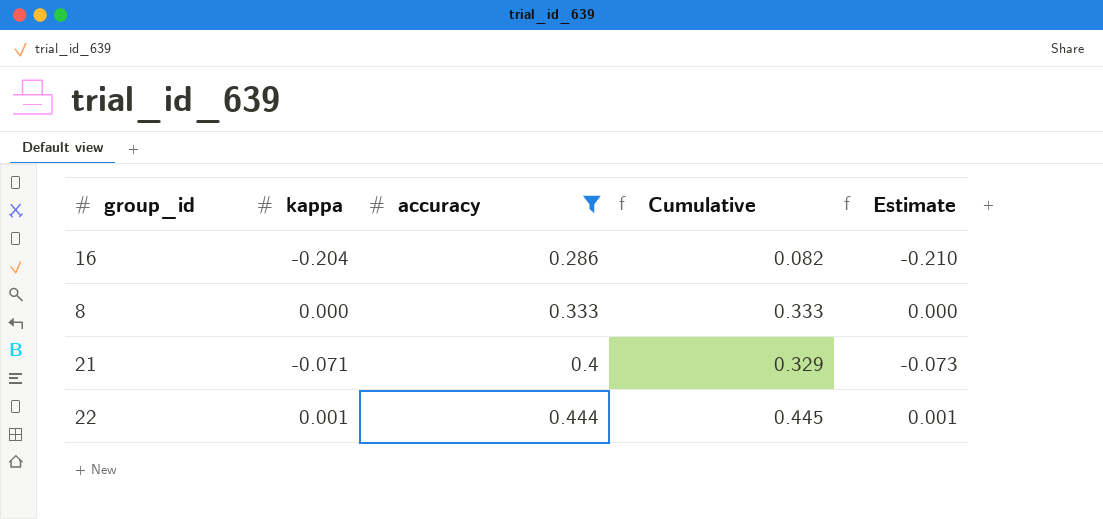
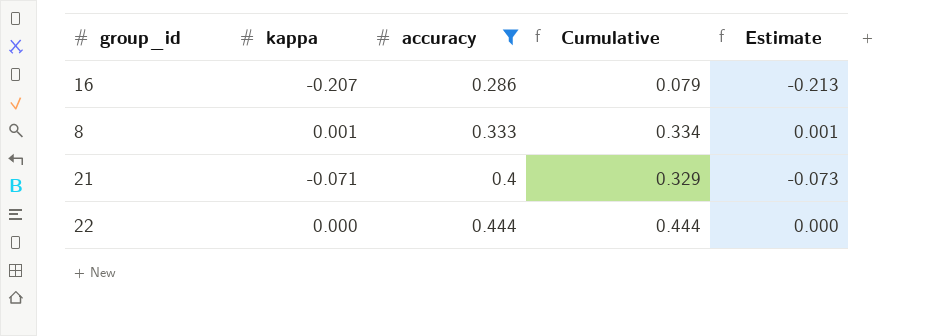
16 | kappa: -0.204 -> -0.207
16 | Cumulative: 0.082 -> 0.079
16 | Estimate: -0.210 -> -0.213
8 | kappa: 0.000 -> 0.001
8 | Cumulative: 0.333 -> 0.334
8 | Estimate: 0.000 -> 0.001
22 | kappa: 0.001 -> 0.000
22 | Cumulative: 0.445 -> 0.444
22 | Estimate: 0.001 -> 0.000

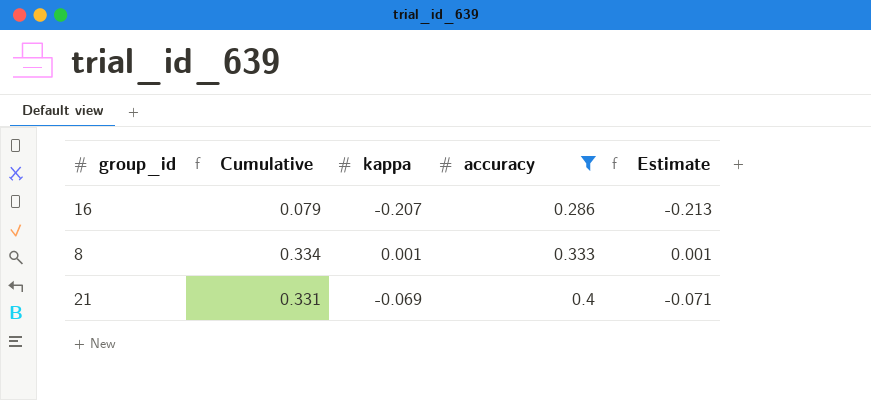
column Cumulative | position: 4 -> 2
row 22: 0.000 | 0.444 | 0.444 | 0.000 -> none
21 | Cumulative: 0.329 -> 0.331
21 | kappa: -0.071 -> -0.069
21 | Estimate: -0.073 -> -0.071

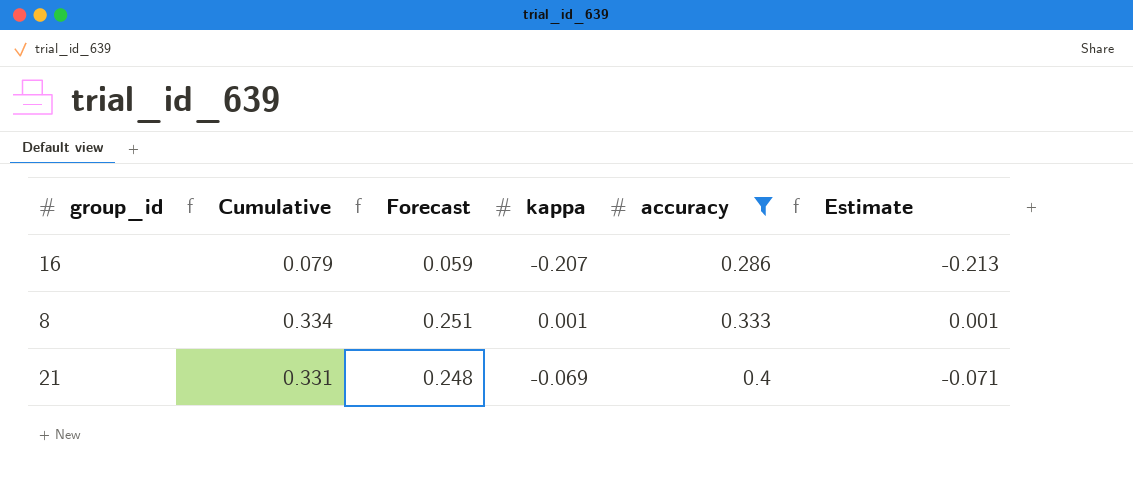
column Forecast | formula: none -> [Cumulative] * 0.75

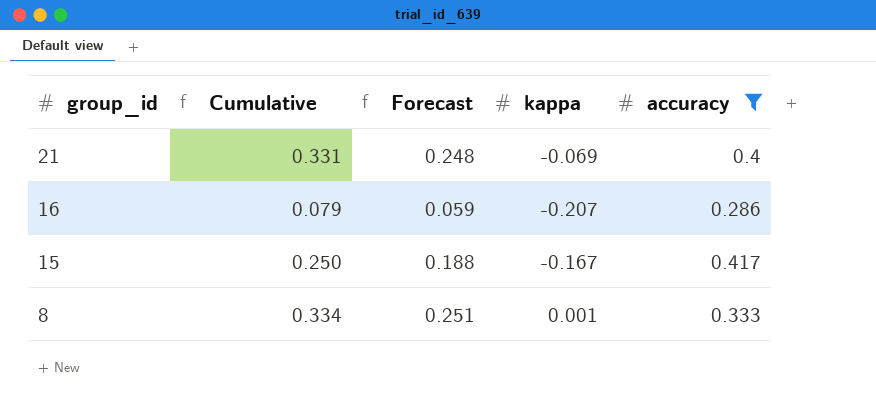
row order: accuracy ascending -> group_id descending
column Estimate | formula: [kappa] * 1.03 -> none
row 15: none -> 0.250 | 0.188 | -0.167 | 0.417

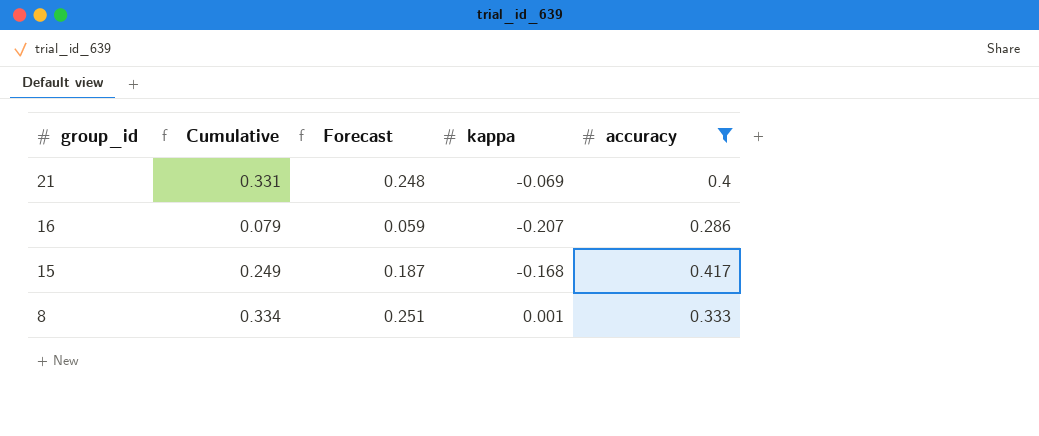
15 | Cumulative: 0.250 -> 0.249
15 | Forecast: 0.188 -> 0.187
15 | kappa: -0.167 -> -0.168

